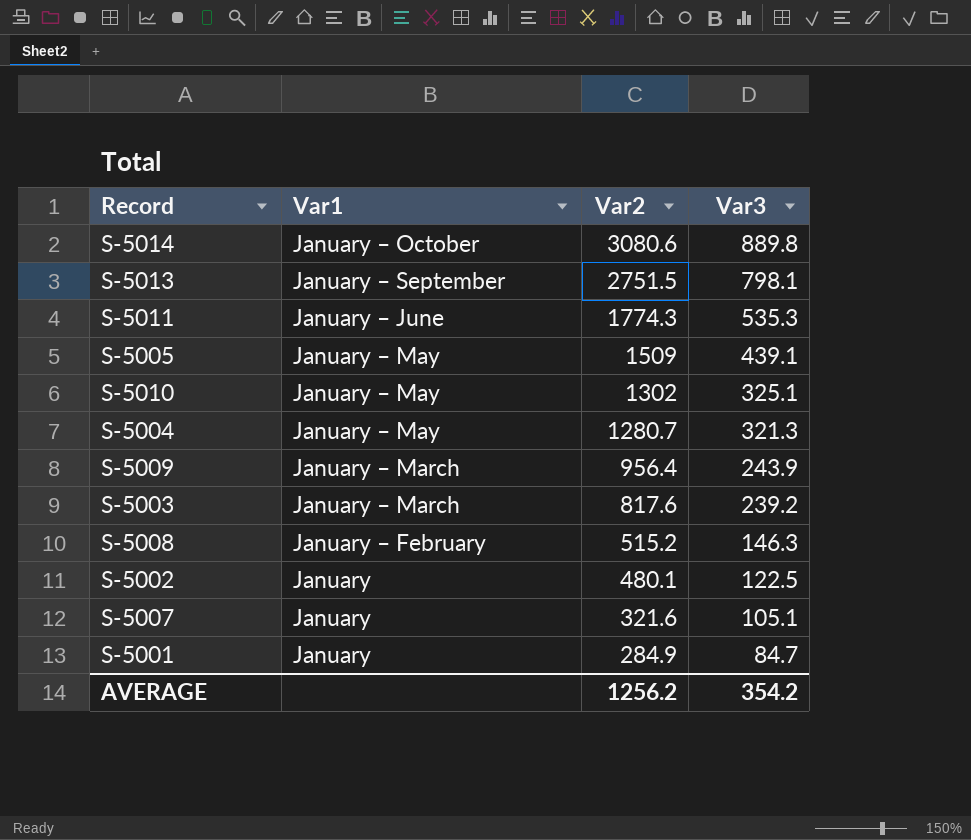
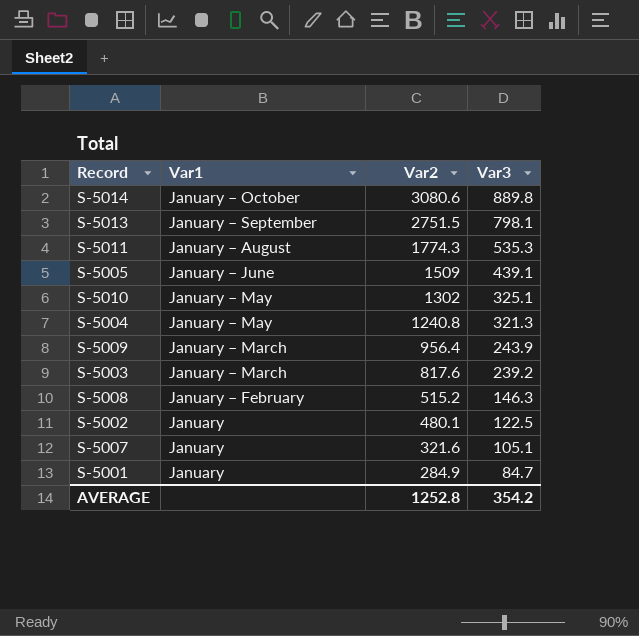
S-5011 | Var1: January – June -> January – August
S-5005 | Var1: January – May -> January – June
S-5004 | Var2: 1280.7 -> 1240.8
AVERAGE | Var2: 1256.2 -> 1252.8

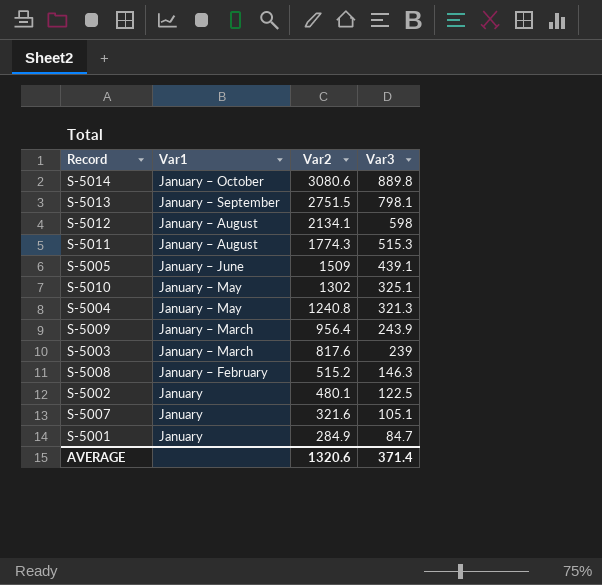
row S-5012: none -> January – August | 2134.1 | 598
S-5011 | Var3: 535.3 -> 515.3
S-5003 | Var3: 239.2 -> 239
AVERAGE | Var2: 1252.8 -> 1320.6
AVERAGE | Var3: 354.2 -> 371.4

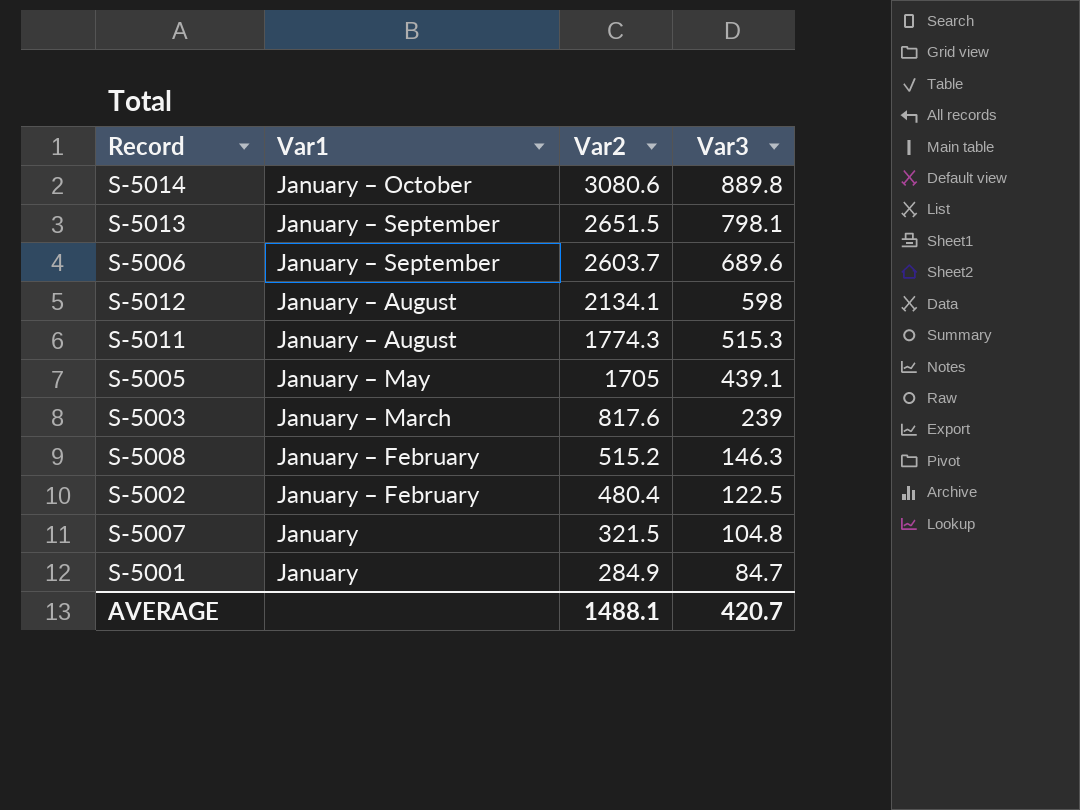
row S-5010: January – May | 1302 | 325.1 -> none
row S-5004: January – May | 1240.8 | 321.3 -> none
row S-5009: January – March | 956.4 | 243.9 -> none
S-5013 | Var2: 2751.5 -> 2651.5
row S-5006: none -> January – September | 2603.7 | 689.6
S-5005 | Var1: January – June -> January – May
S-5005 | Var2: 1509 -> 1705
S-5002 | Var1: January -> January – February
S-5002 | Var2: 480.1 -> 480.4
S-5007 | Var2: 321.6 -> 321.5
S-5007 | Var3: 105.1 -> 104.8
AVERAGE | Var2: 1320.6 -> 1488.1
AVERAGE | Var3: 371.4 -> 420.7

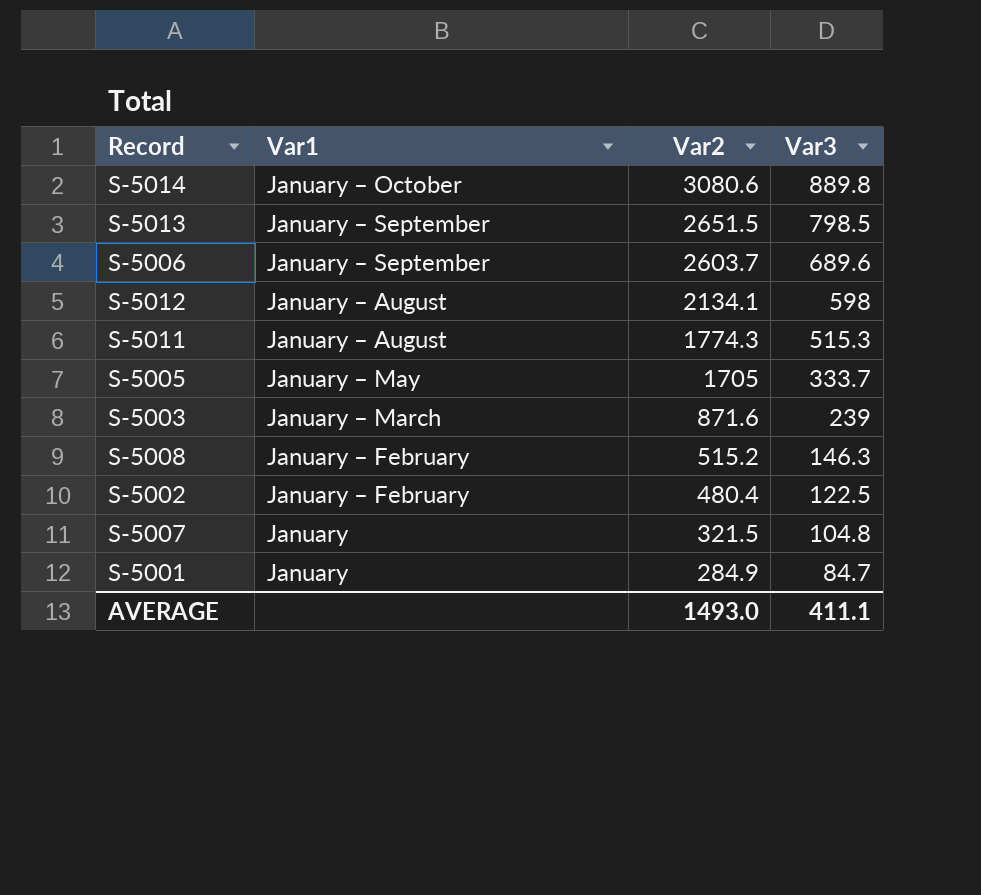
S-5013 | Var3: 798.1 -> 798.5
S-5005 | Var3: 439.1 -> 333.7
S-5003 | Var2: 817.6 -> 871.6
AVERAGE | Var2: 1488.1 -> 1493.0
AVERAGE | Var3: 420.7 -> 411.1

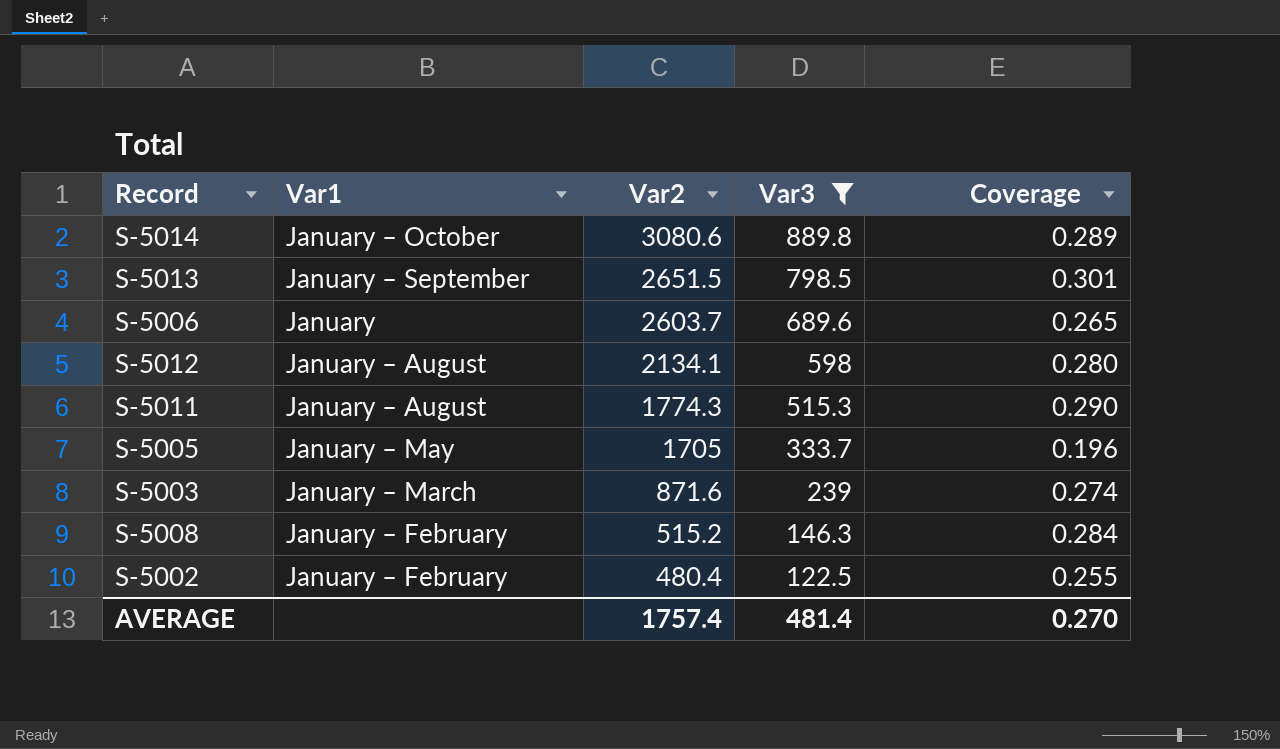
filter: none -> Var3 >= 122.5
column Coverage | formula: none -> [Var3] / [Var2]
S-5006 | Var1: January – September -> January
AVERAGE | Var2: 1493.0 -> 1757.4
AVERAGE | Var3: 411.1 -> 481.4

